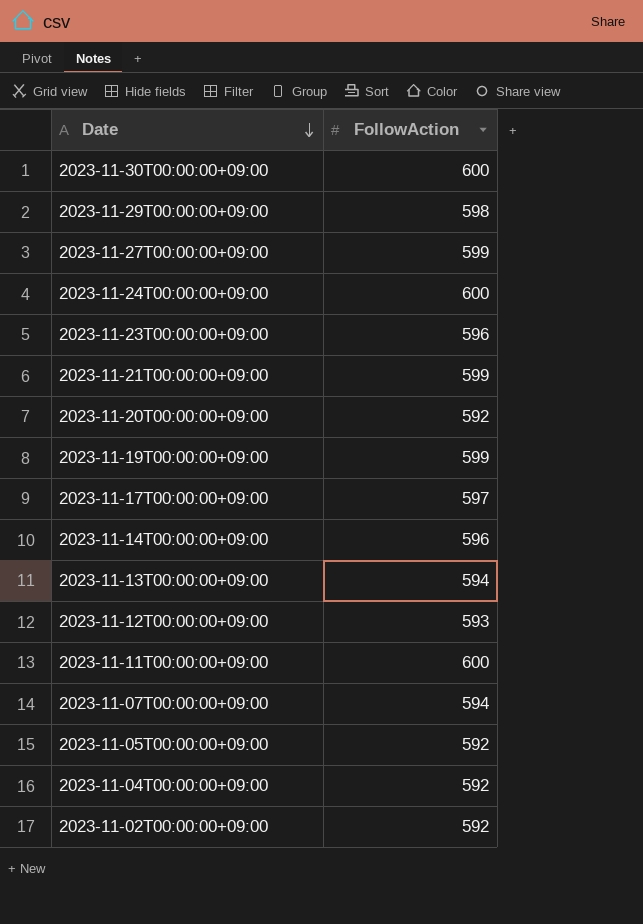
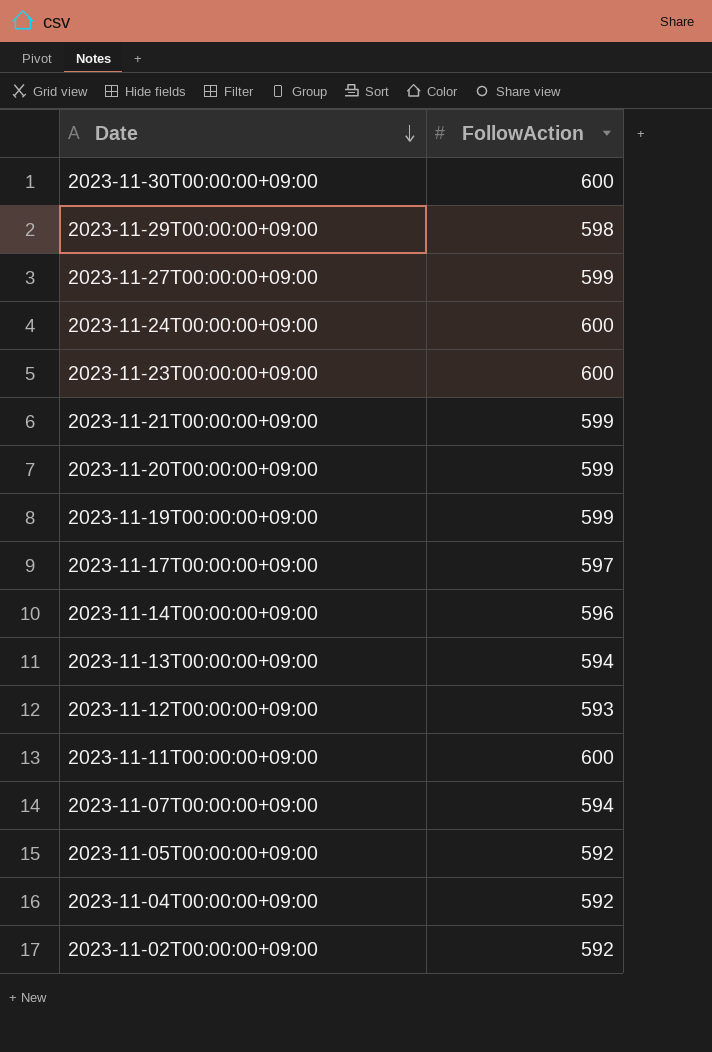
2023-11-23T00:00:00+09:00 | FollowAction: 596 -> 600
2023-11-20T00:00:00+09:00 | FollowAction: 592 -> 599

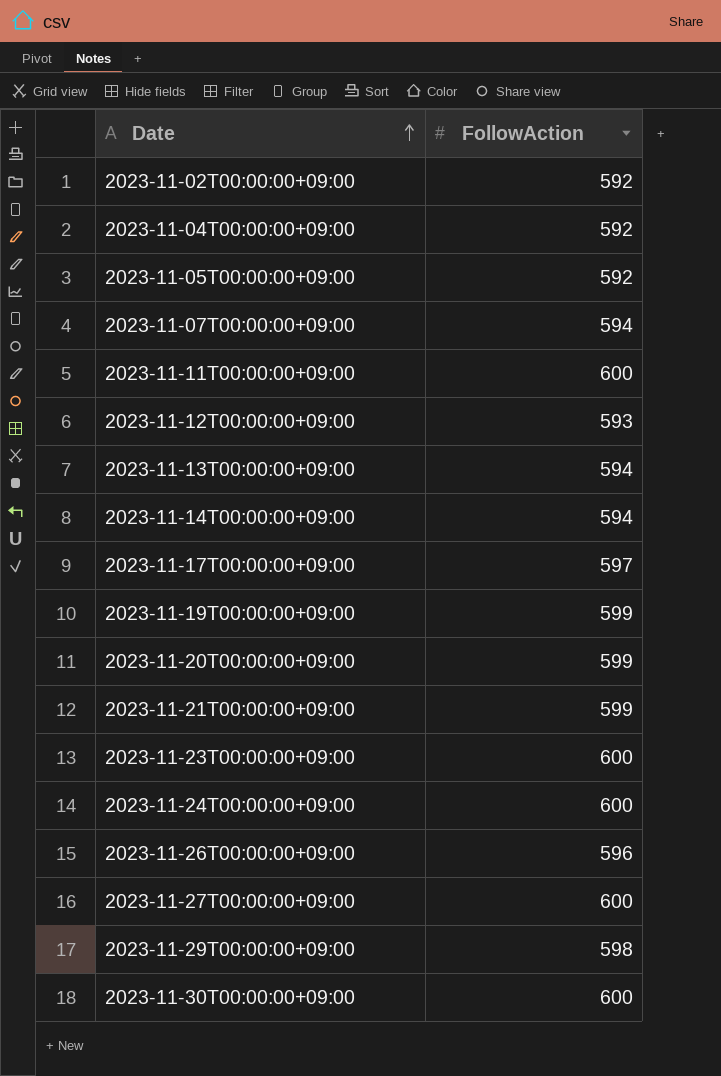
row order: Date descending -> Date ascending
2023-11-14T00:00:00+09:00 | FollowAction: 596 -> 594
row 2023-11-26T00:00:00+09:00: none -> 596
2023-11-27T00:00:00+09:00 | FollowAction: 599 -> 600

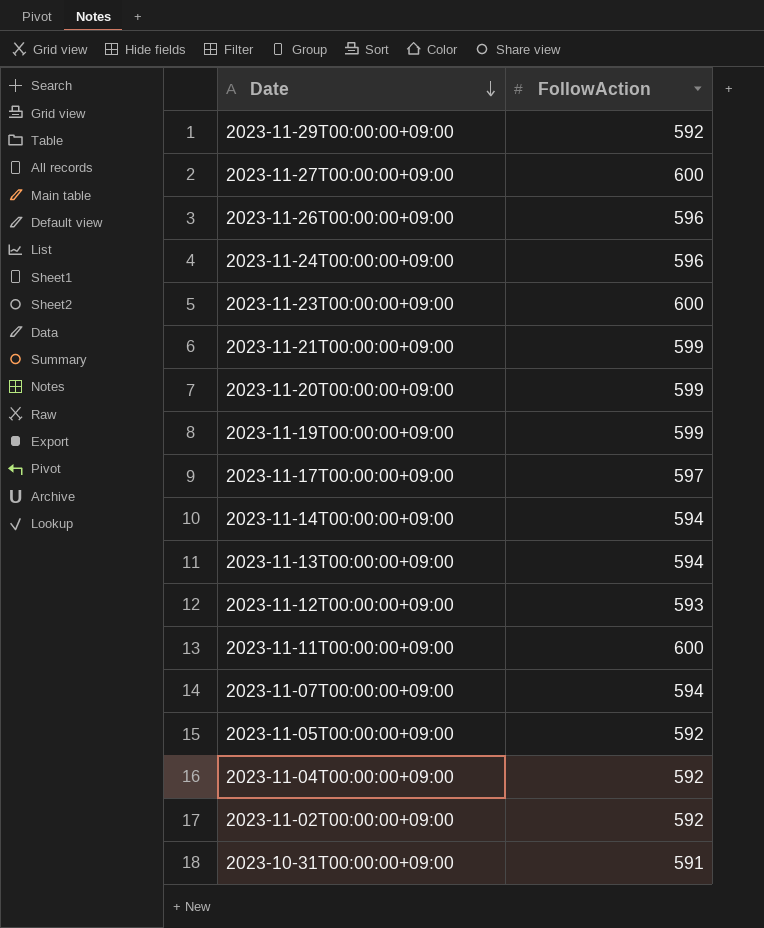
row order: Date ascending -> Date descending
row 2023-11-30T00:00:00+09:00: 600 -> none
2023-11-29T00:00:00+09:00 | FollowAction: 598 -> 592
2023-11-24T00:00:00+09:00 | FollowAction: 600 -> 596
row 2023-10-31T00:00:00+09:00: none -> 591

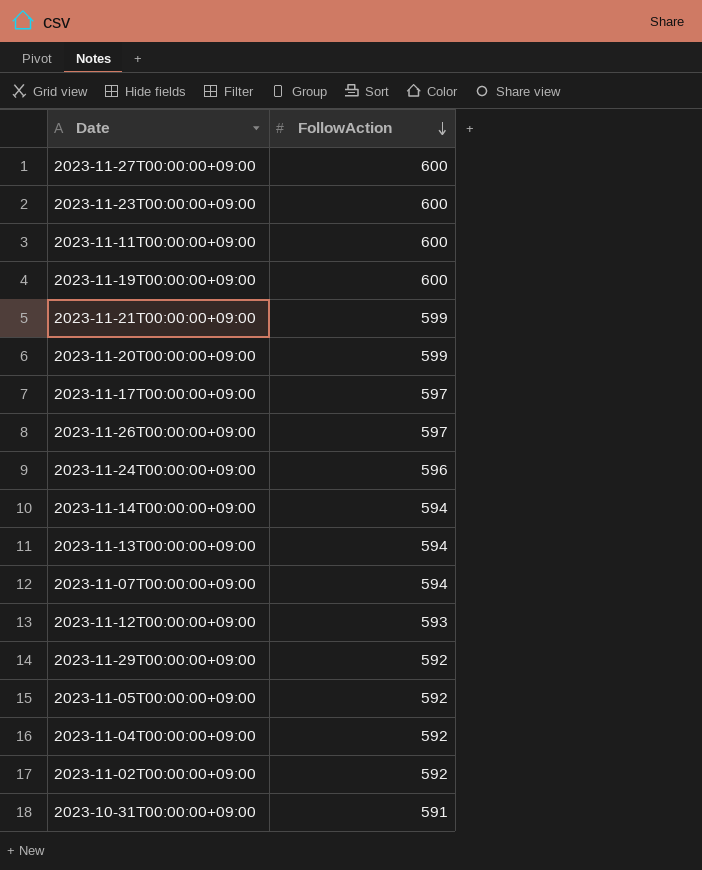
row order: Date descending -> FollowAction descending
2023-11-19T00:00:00+09:00 | FollowAction: 599 -> 600
2023-11-26T00:00:00+09:00 | FollowAction: 596 -> 597

